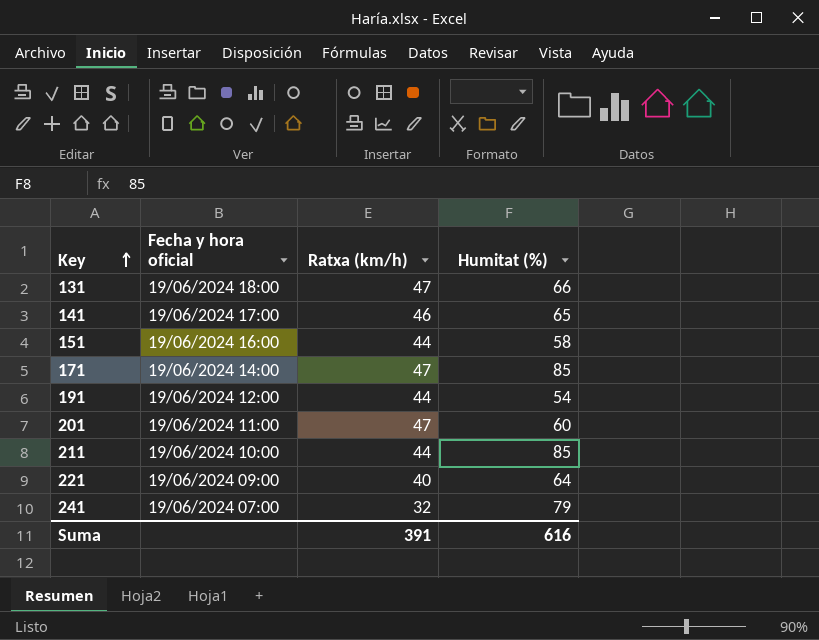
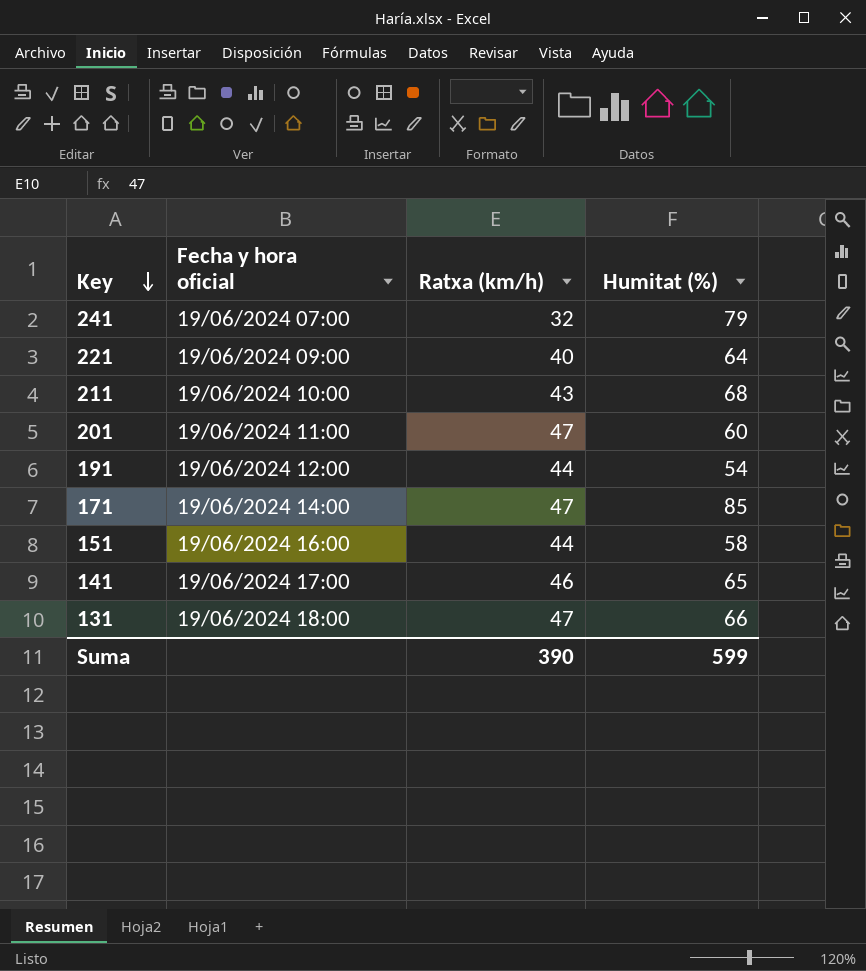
row order: Key ascending -> Key descending
211 | Ratxa (km/h): 44 -> 43
211 | Humitat (%): 85 -> 68
Suma | Ratxa (km/h): 391 -> 390
Suma | Humitat (%): 616 -> 599

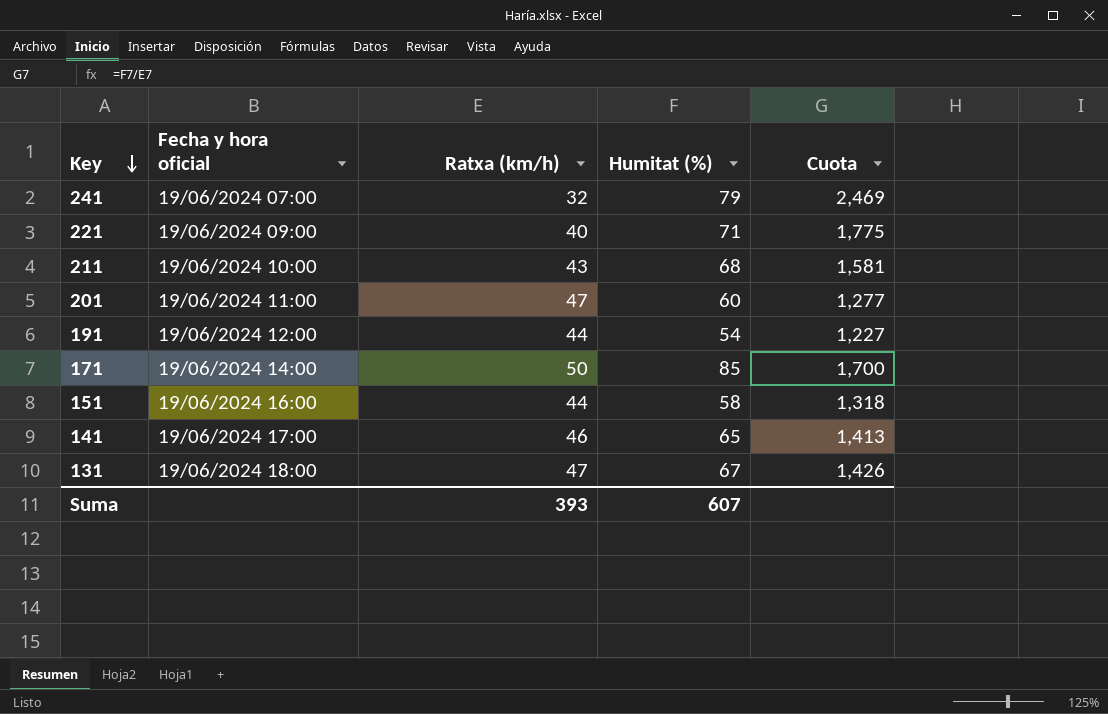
column Cuota | formula: none -> [Humitat (%)] / [Ratxa (km/h)]
221 | Humitat (%): 64 -> 71
171 | Ratxa (km/h): 47 -> 50
131 | Humitat (%): 66 -> 67
Suma | Ratxa (km/h): 390 -> 393
Suma | Humitat (%): 599 -> 607

